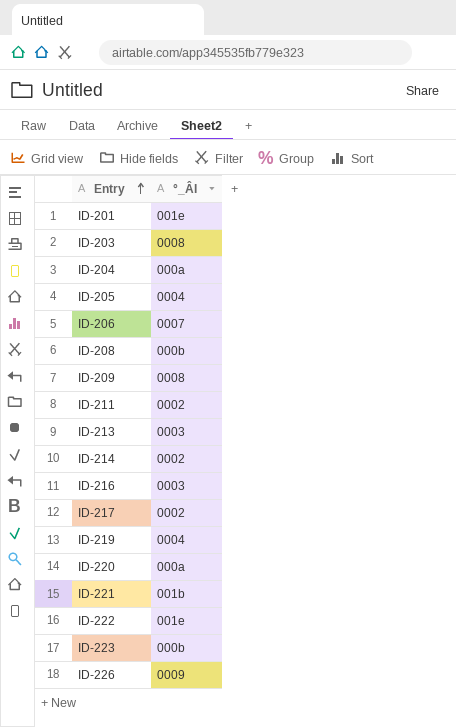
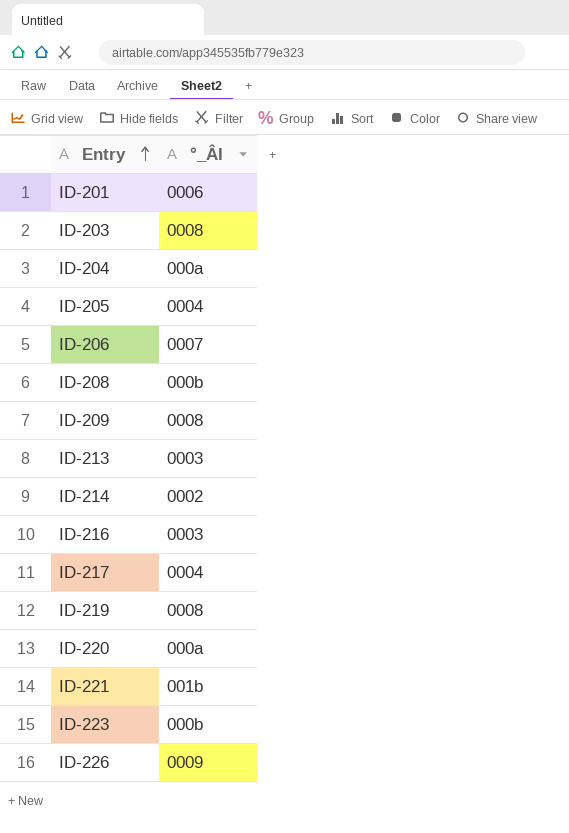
row ID-211: 0002 -> none
row ID-222: 001e -> none
ID-201 | °_ÂI: 001e -> 0006
ID-217 | °_ÂI: 0002 -> 0004
ID-219 | °_ÂI: 0004 -> 0008

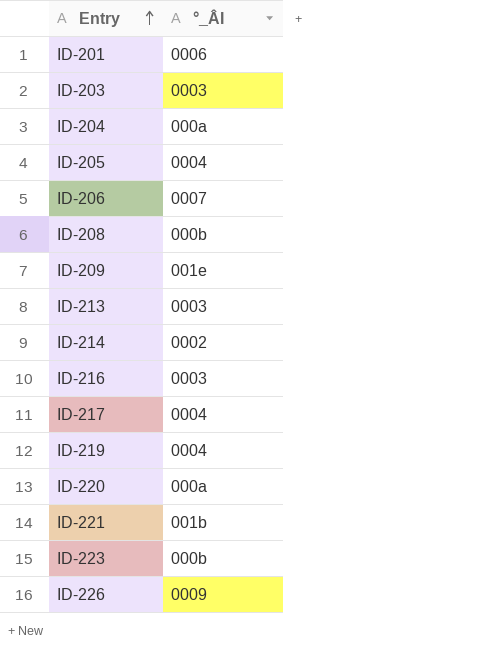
ID-203 | °_ÂI: 0008 -> 0003
ID-209 | °_ÂI: 0008 -> 001e
ID-219 | °_ÂI: 0008 -> 0004

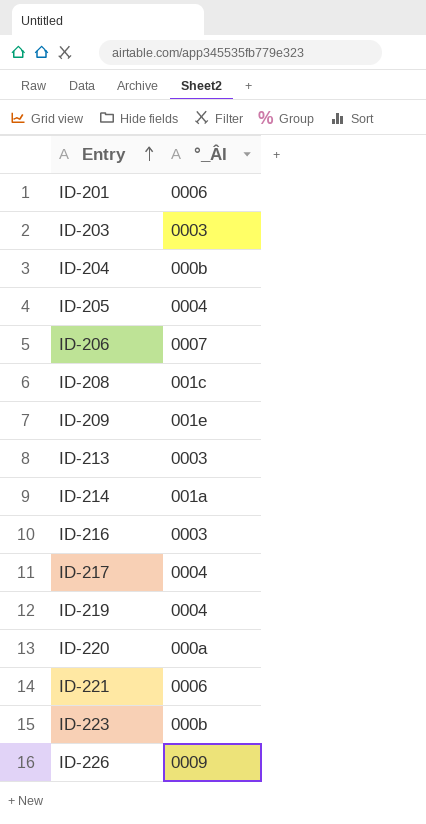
ID-204 | °_ÂI: 000a -> 000b
ID-208 | °_ÂI: 000b -> 001c
ID-214 | °_ÂI: 0002 -> 001a
ID-221 | °_ÂI: 001b -> 0006

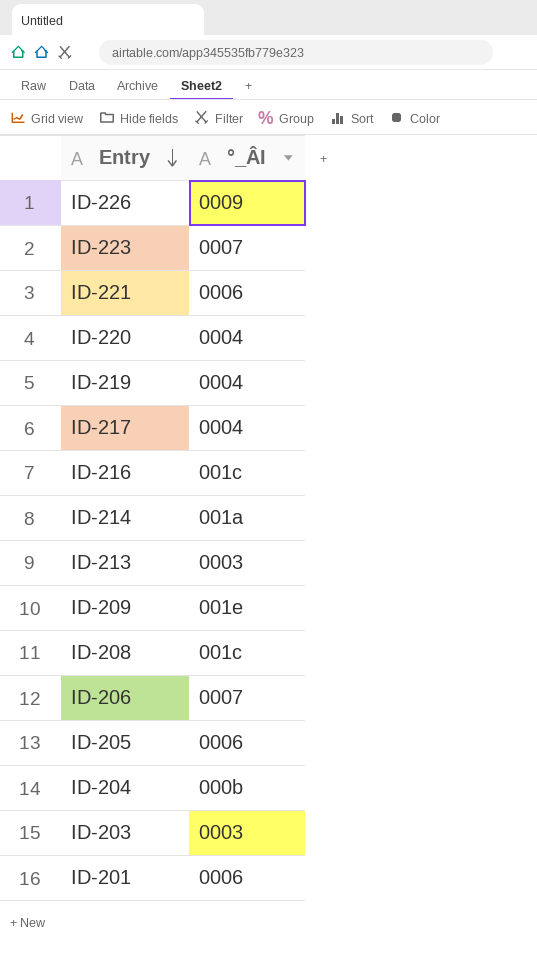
row order: Entry ascending -> Entry descending
ID-223 | °_ÂI: 000b -> 0007
ID-220 | °_ÂI: 000a -> 0004
ID-216 | °_ÂI: 0003 -> 001c
ID-205 | °_ÂI: 0004 -> 0006

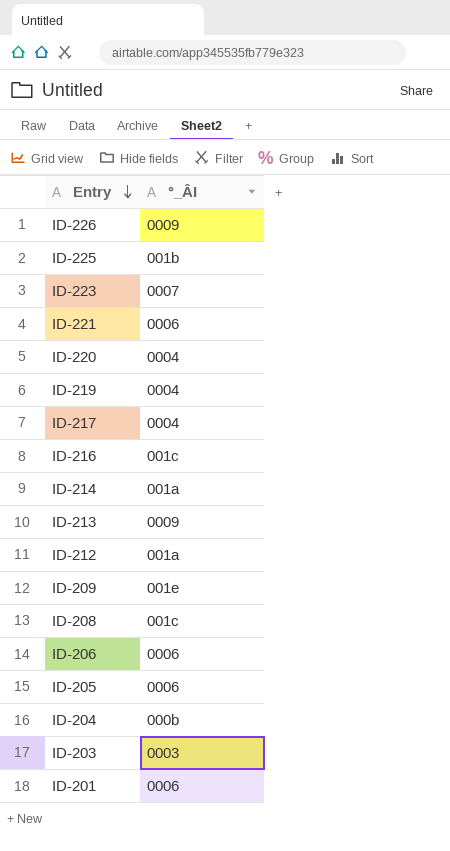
row ID-225: none -> 001b
ID-213 | °_ÂI: 0003 -> 0009
row ID-212: none -> 001a
ID-206 | °_ÂI: 0007 -> 0006

